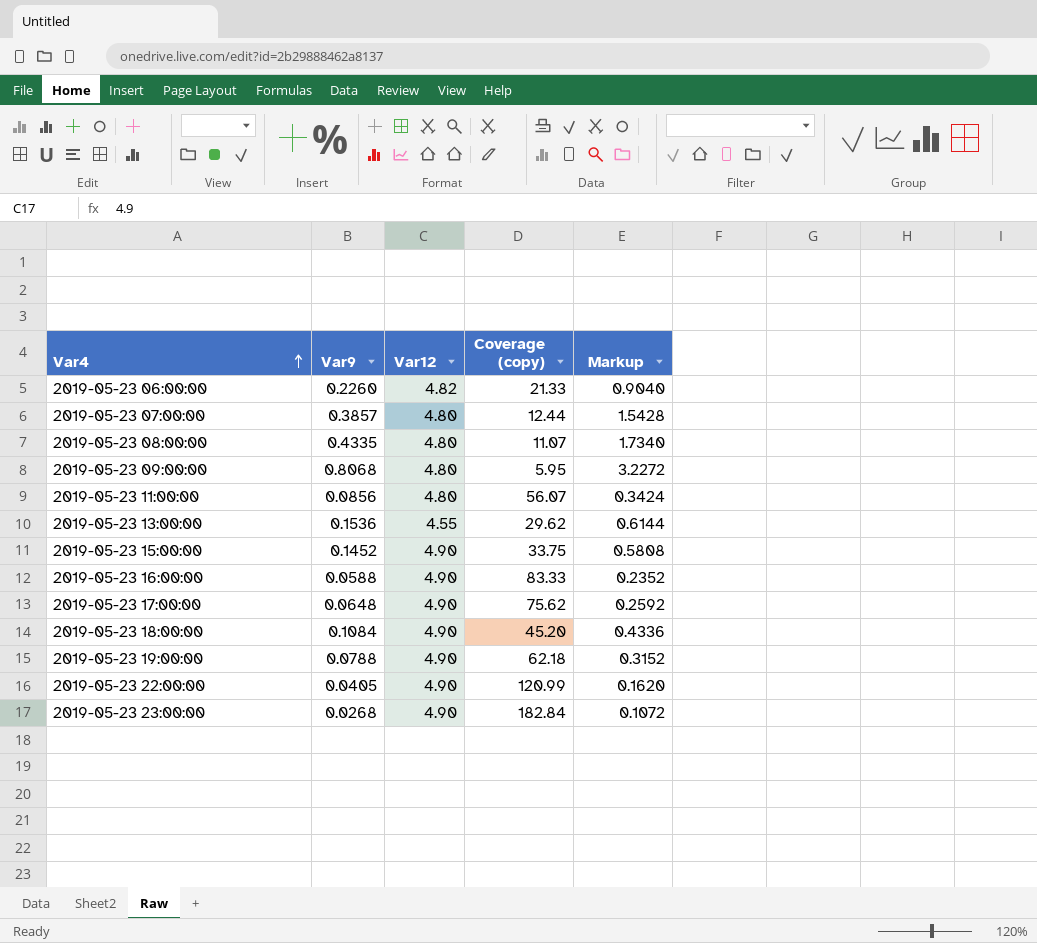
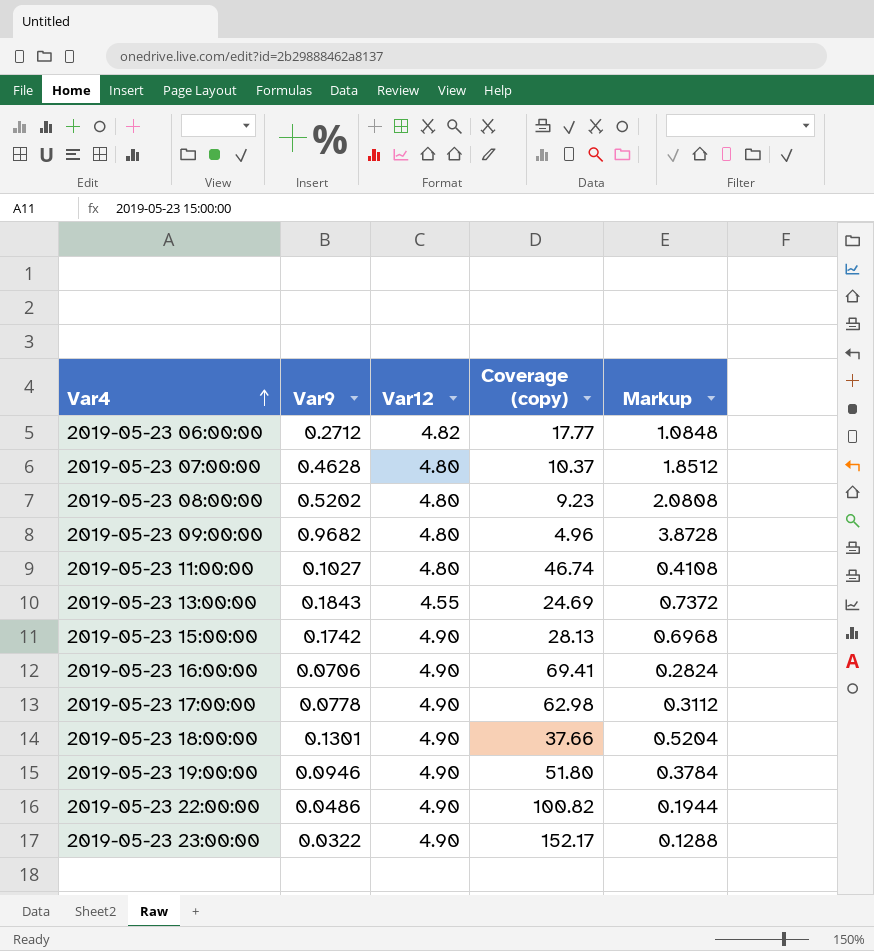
2019-05-23 06:00:00 | Var9: 0.2260 -> 0.2712
2019-05-23 06:00:00 | Coverage (copy): 21.33 -> 17.77
2019-05-23 06:00:00 | Markup: 0.9040 -> 1.0848
2019-05-23 07:00:00 | Var9: 0.3857 -> 0.4628
2019-05-23 07:00:00 | Coverage (copy): 12.44 -> 10.37
2019-05-23 07:00:00 | Markup: 1.5428 -> 1.8512
2019-05-23 08:00:00 | Var9: 0.4335 -> 0.5202
2019-05-23 08:00:00 | Coverage (copy): 11.07 -> 9.23
2019-05-23 08:00:00 | Markup: 1.7340 -> 2.0808
2019-05-23 09:00:00 | Var9: 0.8068 -> 0.9682
2019-05-23 09:00:00 | Coverage (copy): 5.95 -> 4.96
2019-05-23 09:00:00 | Markup: 3.2272 -> 3.8728
2019-05-23 11:00:00 | Var9: 0.0856 -> 0.1027
2019-05-23 11:00:00 | Coverage (copy): 56.07 -> 46.74
2019-05-23 11:00:00 | Markup: 0.3424 -> 0.4108
2019-05-23 13:00:00 | Var9: 0.1536 -> 0.1843
2019-05-23 13:00:00 | Coverage (copy): 29.62 -> 24.69
2019-05-23 13:00:00 | Markup: 0.6144 -> 0.7372
2019-05-23 15:00:00 | Var9: 0.1452 -> 0.1742
2019-05-23 15:00:00 | Coverage (copy): 33.75 -> 28.13
2019-05-23 15:00:00 | Markup: 0.5808 -> 0.6968
2019-05-23 16:00:00 | Var9: 0.0588 -> 0.0706
2019-05-23 16:00:00 | Coverage (copy): 83.33 -> 69.41
2019-05-23 16:00:00 | Markup: 0.2352 -> 0.2824
2019-05-23 17:00:00 | Var9: 0.0648 -> 0.0778
2019-05-23 17:00:00 | Coverage (copy): 75.62 -> 62.98
2019-05-23 17:00:00 | Markup: 0.2592 -> 0.3112
2019-05-23 18:00:00 | Var9: 0.1084 -> 0.1301
2019-05-23 18:00:00 | Coverage (copy): 45.20 -> 37.66
2019-05-23 18:00:00 | Markup: 0.4336 -> 0.5204
2019-05-23 19:00:00 | Var9: 0.0788 -> 0.0946
2019-05-23 19:00:00 | Coverage (copy): 62.18 -> 51.80
2019-05-23 19:00:00 | Markup: 0.3152 -> 0.3784
2019-05-23 22:00:00 | Var9: 0.0405 -> 0.0486
2019-05-23 22:00:00 | Coverage (copy): 120.99 -> 100.82
2019-05-23 22:00:00 | Markup: 0.1620 -> 0.1944
2019-05-23 23:00:00 | Var9: 0.0268 -> 0.0322
2019-05-23 23:00:00 | Coverage (copy): 182.84 -> 152.17
2019-05-23 23:00:00 | Markup: 0.1072 -> 0.1288

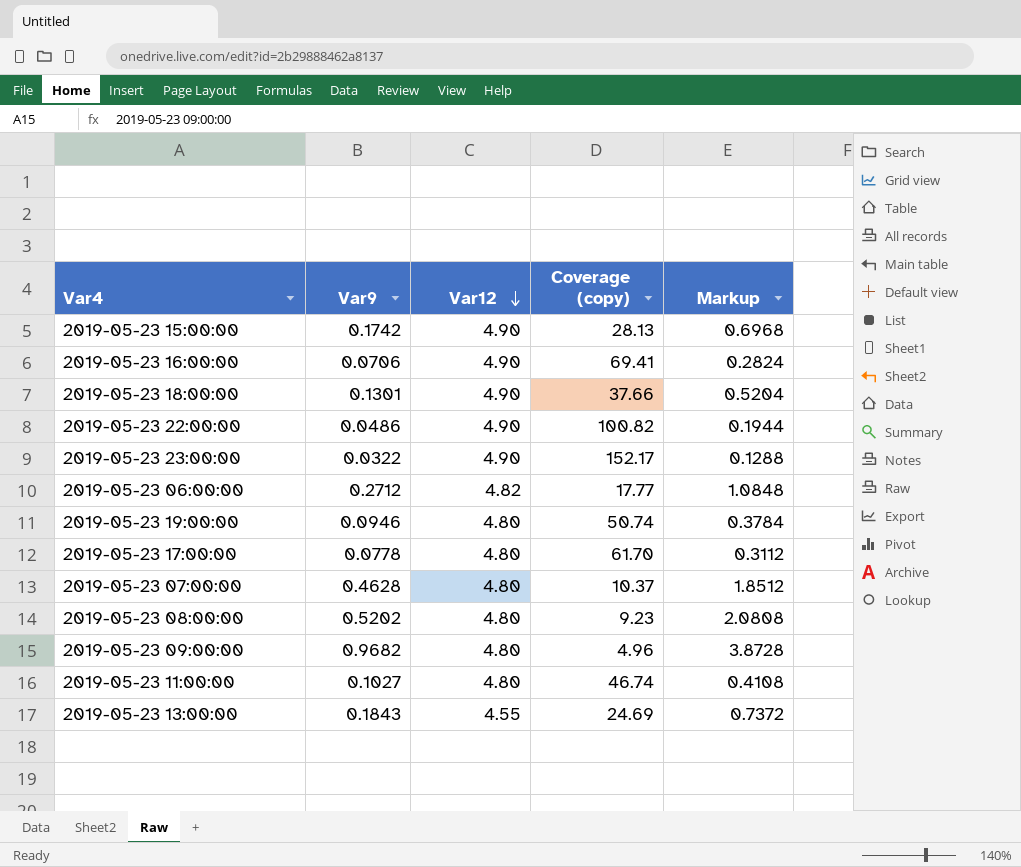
row order: Var4 ascending -> Var12 descending
2019-05-23 19:00:00 | Var12: 4.90 -> 4.80
2019-05-23 19:00:00 | Coverage (copy): 51.80 -> 50.74
2019-05-23 17:00:00 | Var12: 4.90 -> 4.80
2019-05-23 17:00:00 | Coverage (copy): 62.98 -> 61.70

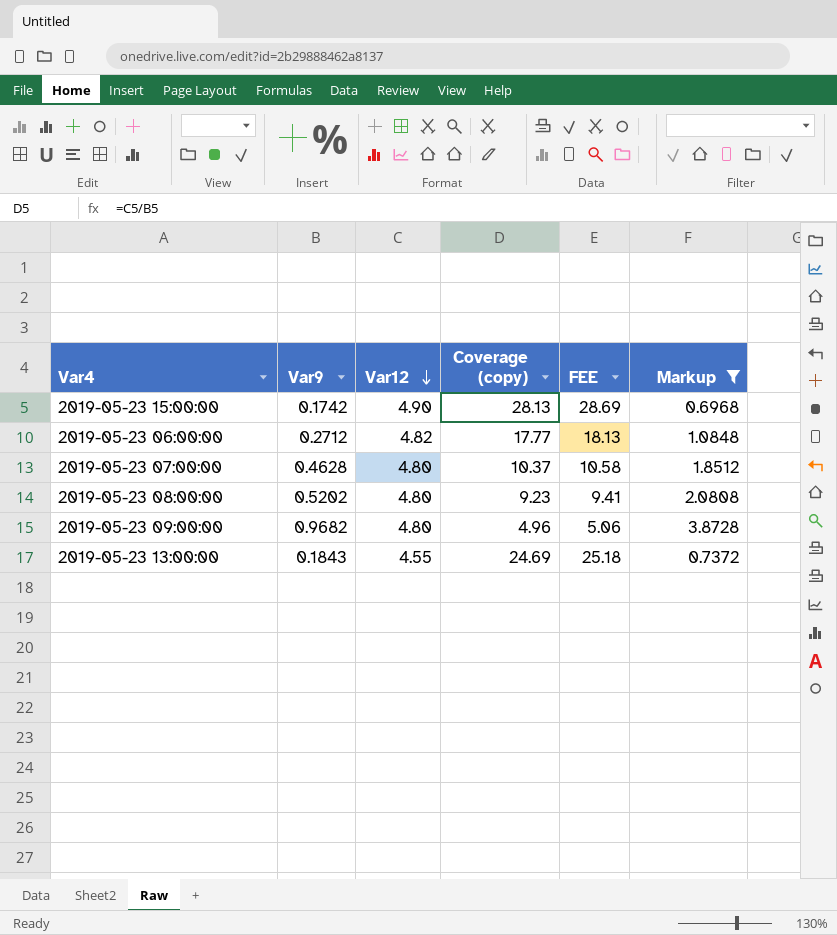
filter: none -> Markup >= 0.6968
column FEE | formula: none -> [Coverage (copy)] * 1.02

